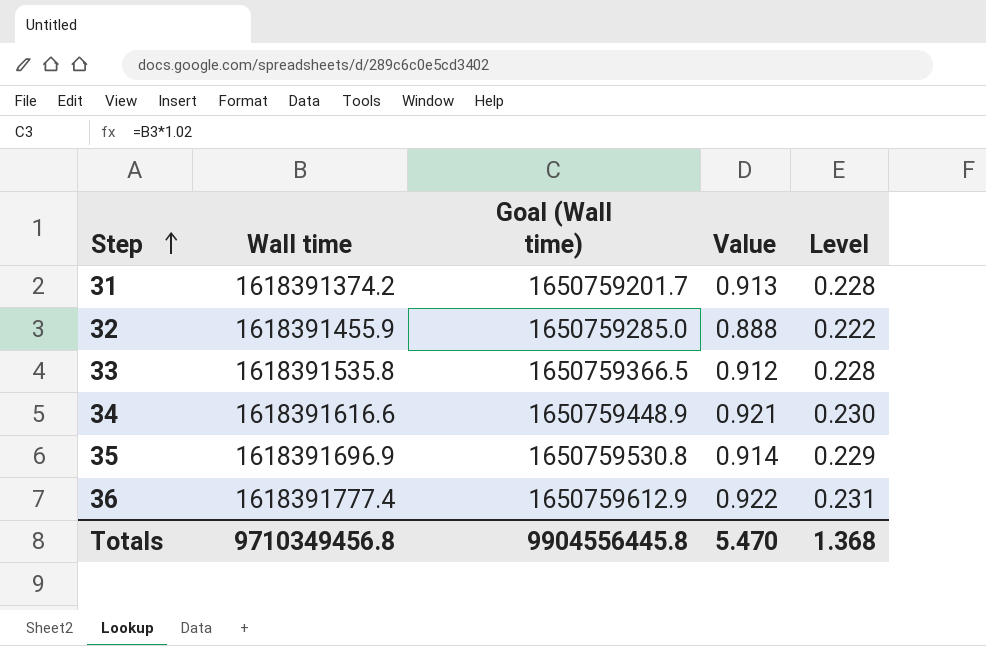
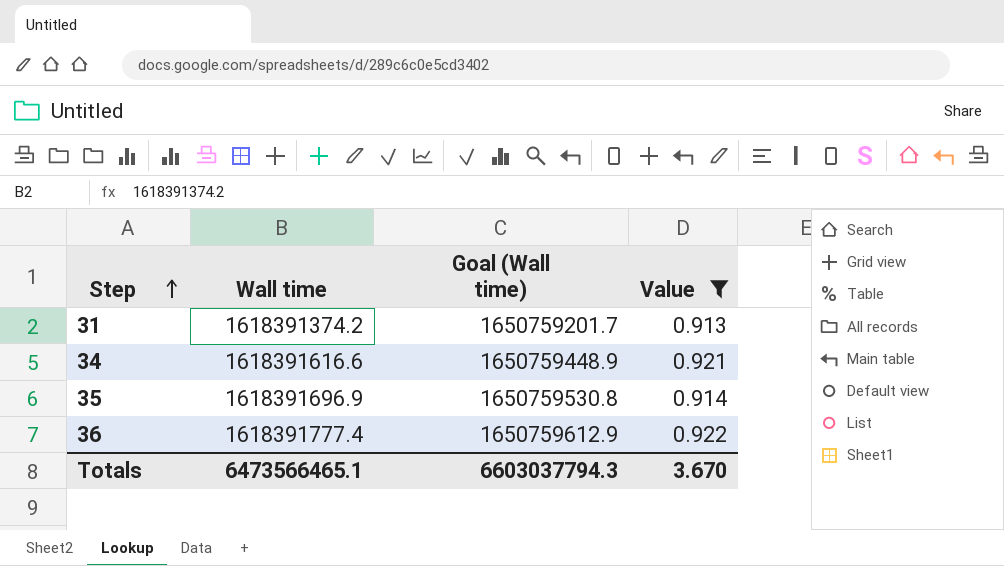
filter: none -> Value >= 0.913
column Level | formula: [Value] * 0.25 -> none
Totals | Wall time: 9710349456.8 -> 6473566465.1
Totals | Goal (Wall time): 9904556445.8 -> 6603037794.3
Totals | Value: 5.470 -> 3.670

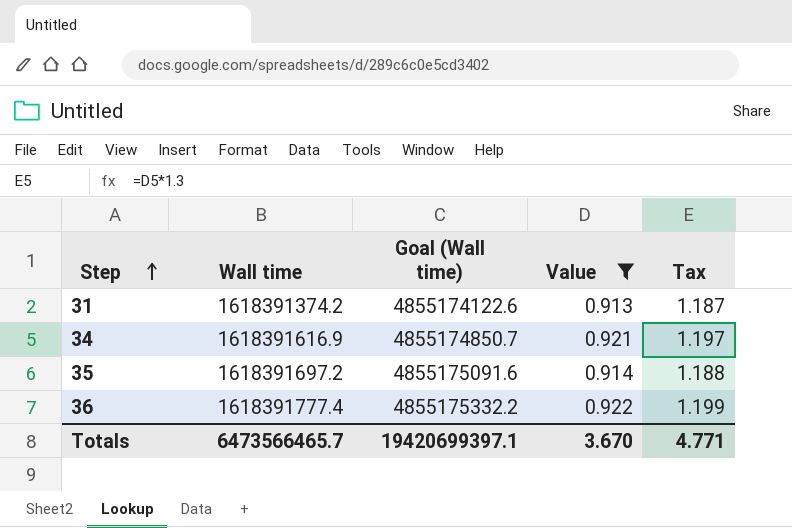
column Goal (Wall time) | formula: [Wall time] * 1.02 -> [Wall time] * 3
column Tax | formula: none -> [Value] * 1.3
34 | Wall time: 1618391616.6 -> 1618391616.9
35 | Wall time: 1618391696.9 -> 1618391697.2
Totals | Wall time: 6473566465.1 -> 6473566465.7
Totals | Goal (Wall time): 6603037794.3 -> 19420699397.1

